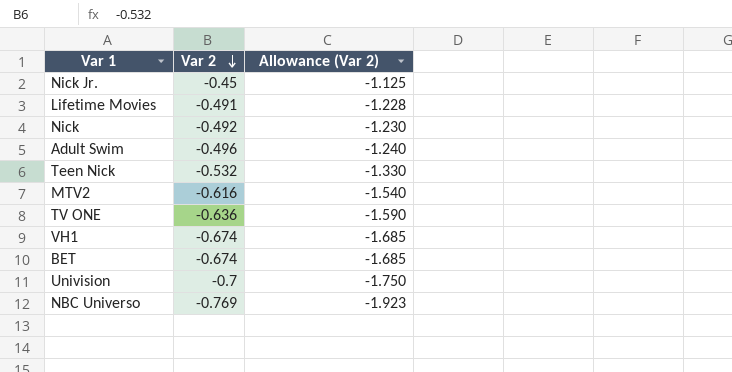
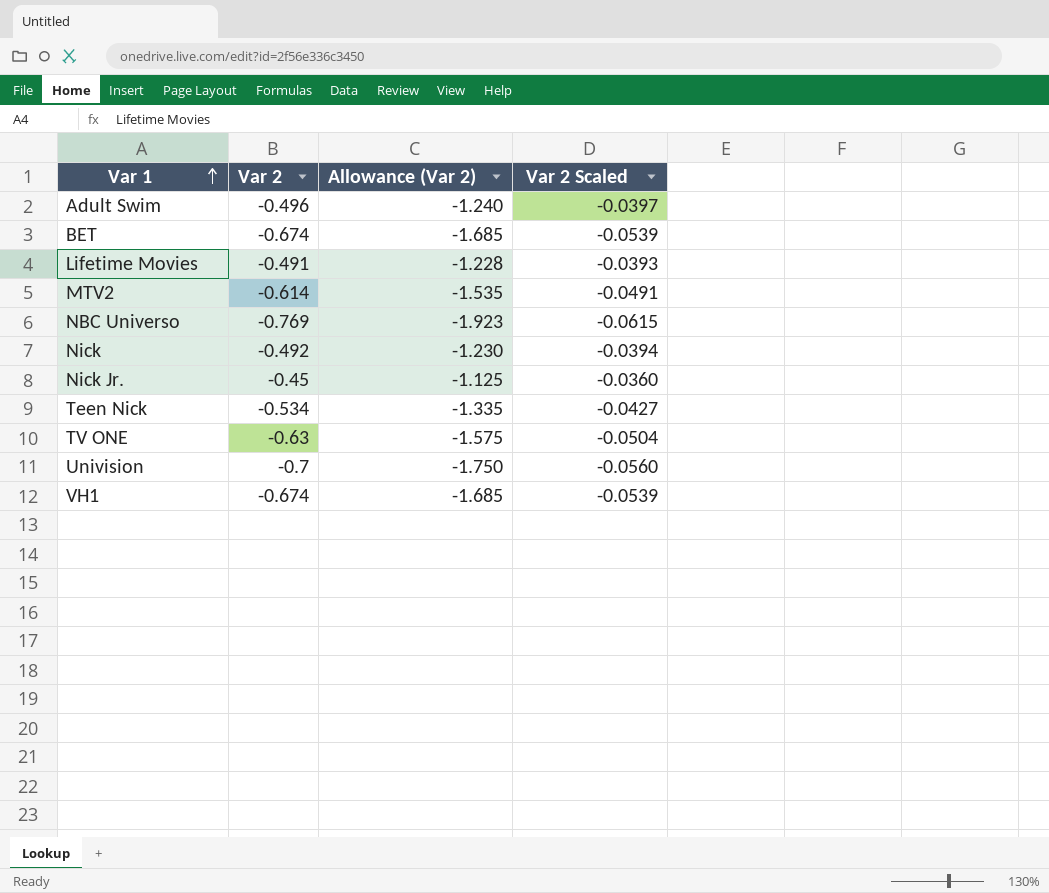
row order: Var 2 descending -> Var 1 ascending
column Var 2 Scaled | formula: none -> [Var 2] * 0.08
MTV2 | Var 2: -0.616 -> -0.614
MTV2 | Allowance (Var 2): -1.540 -> -1.535
Teen Nick | Var 2: -0.532 -> -0.534
Teen Nick | Allowance (Var 2): -1.330 -> -1.335
TV ONE | Var 2: -0.636 -> -0.63
TV ONE | Allowance (Var 2): -1.590 -> -1.575

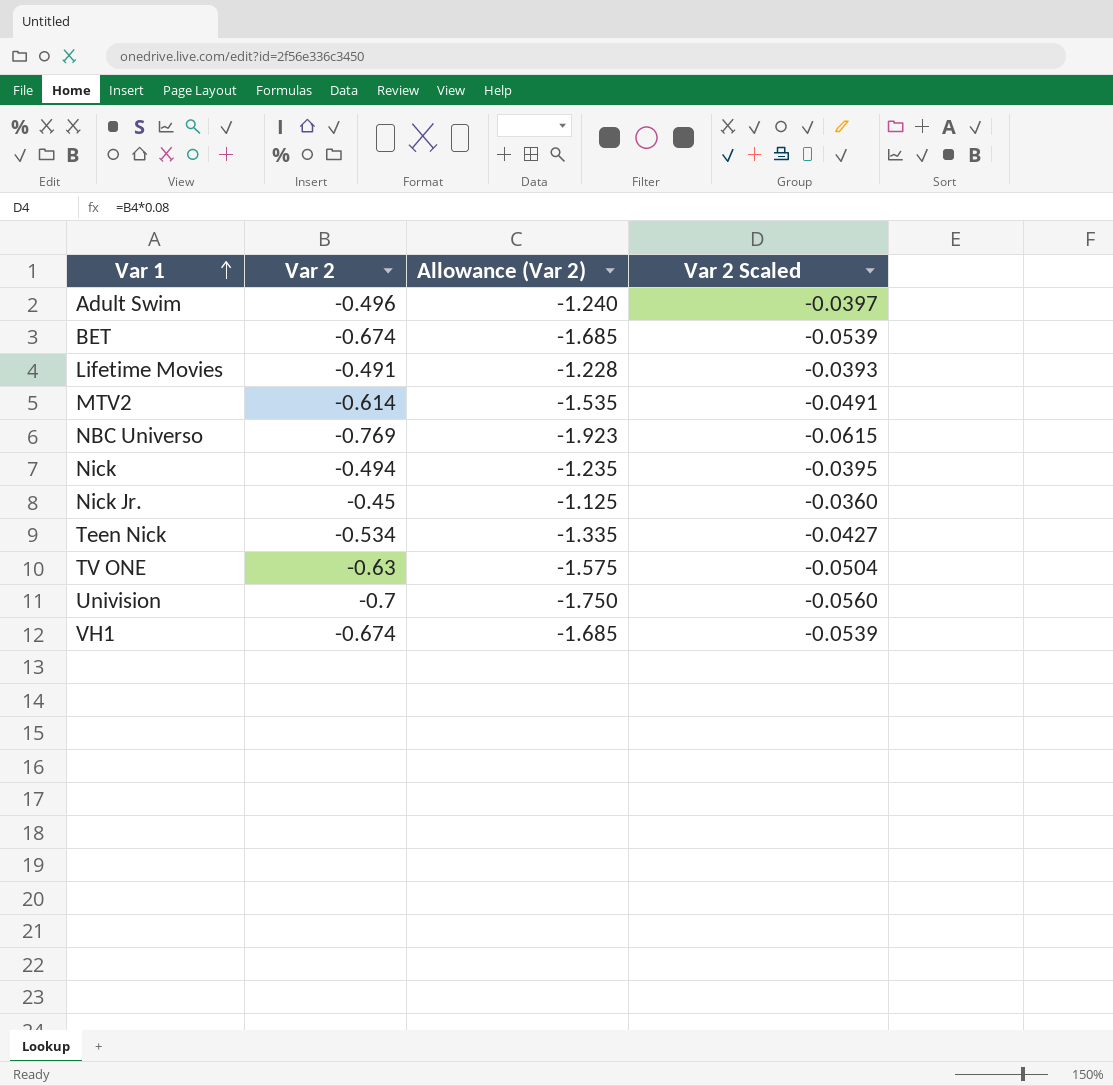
Nick | Var 2: -0.492 -> -0.494
Nick | Allowance (Var 2): -1.230 -> -1.235
Nick | Var 2 Scaled: -0.0394 -> -0.0395

